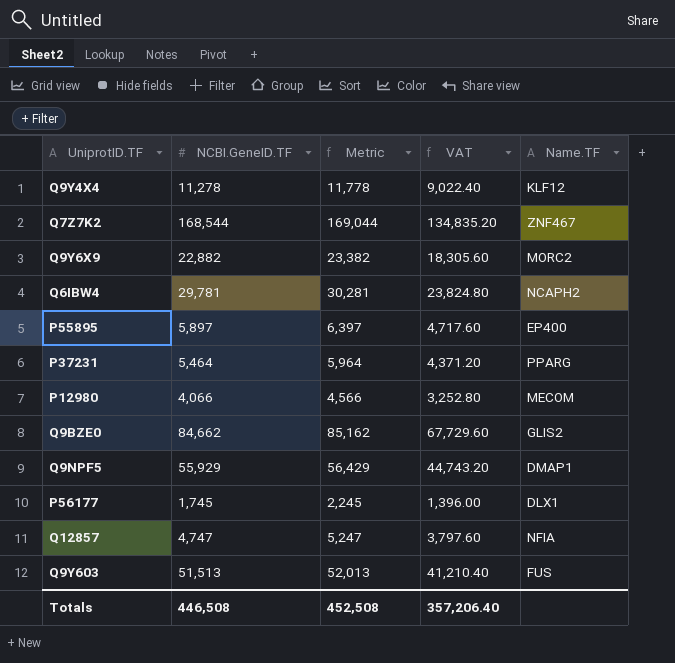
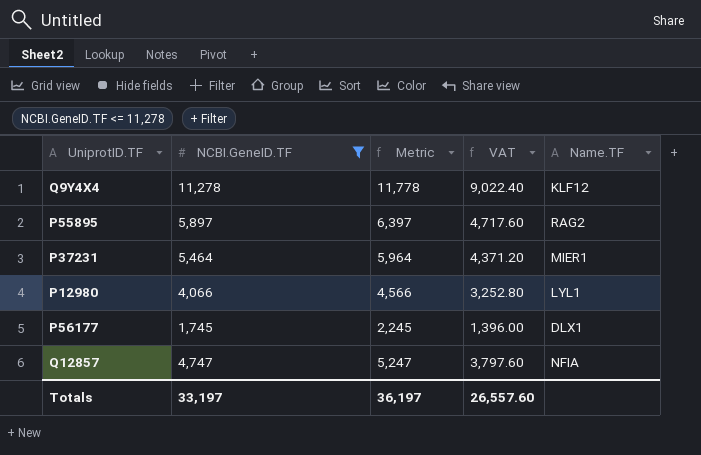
filter: none -> NCBI.GeneID.TF <= 11,278
P55895 | Name.TF: EP400 -> RAG2
P37231 | Name.TF: PPARG -> MIER1
P12980 | Name.TF: MECOM -> LYL1
Totals | NCBI.GeneID.TF: 446,508 -> 33,197
Totals | Metric: 452,508 -> 36,197
Totals | VAT: 357,206.40 -> 26,557.60

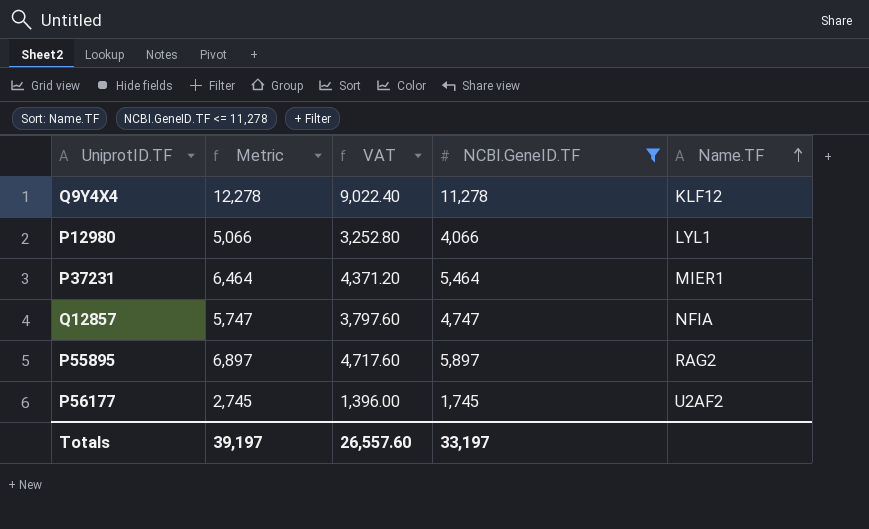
row order: none -> Name.TF ascending
column Metric | formula: [NCBI.GeneID.TF] + 500 -> [NCBI.GeneID.TF] + 1000
column NCBI.GeneID.TF | position: 2 -> 4
P56177 | Name.TF: DLX1 -> U2AF2
Totals | Metric: 36,197 -> 39,197

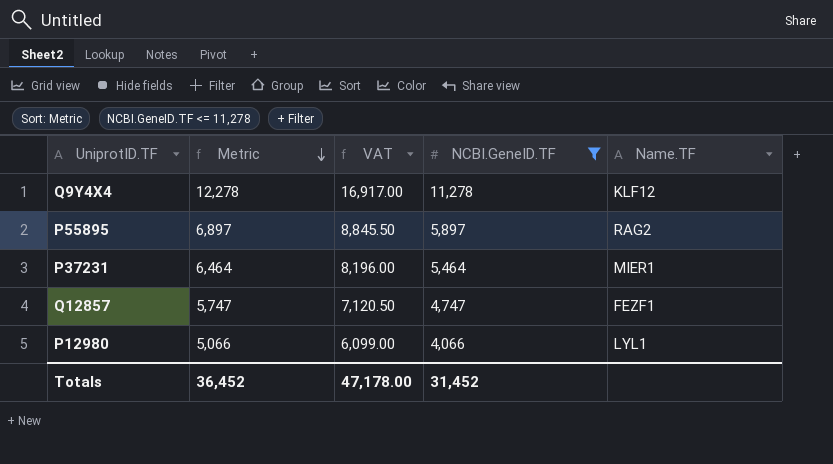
row order: Name.TF ascending -> Metric descending
column VAT | formula: [NCBI.GeneID.TF] * 0.8 -> [NCBI.GeneID.TF] * 1.5
row P56177: 2,745 | 1,396.00 | 1,745 | U2AF2 -> none
Q12857 | Name.TF: NFIA -> FEZF1
Totals | Metric: 39,197 -> 36,452
Totals | VAT: 26,557.60 -> 47,178.00
Totals | NCBI.GeneID.TF: 33,197 -> 31,452

